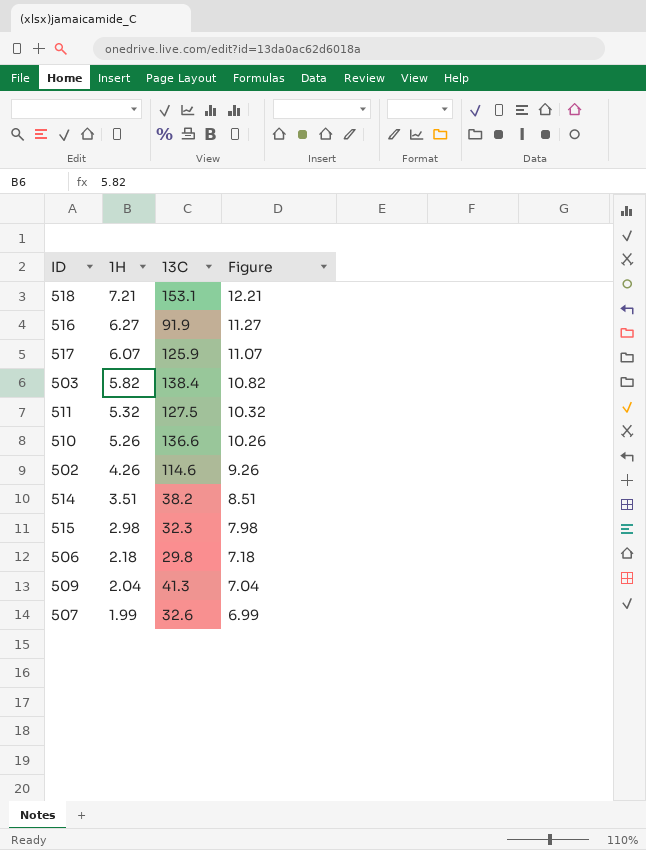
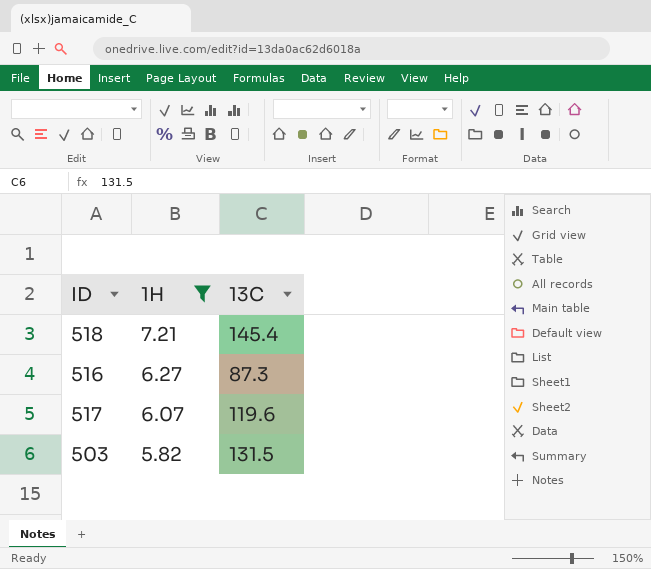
filter: none -> 1H >= 5.82
column Figure | formula: [1H] + 5 -> none
518 | 13C: 153.1 -> 145.4
516 | 13C: 91.9 -> 87.3
517 | 13C: 125.9 -> 119.6
503 | 13C: 138.4 -> 131.5

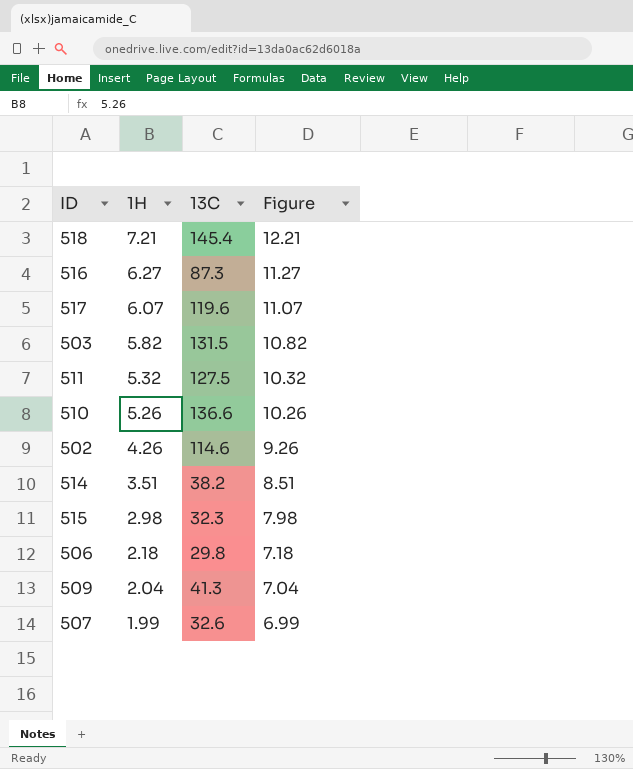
filter: 1H >= 5.82 -> none
column Figure | formula: none -> [1H] + 5

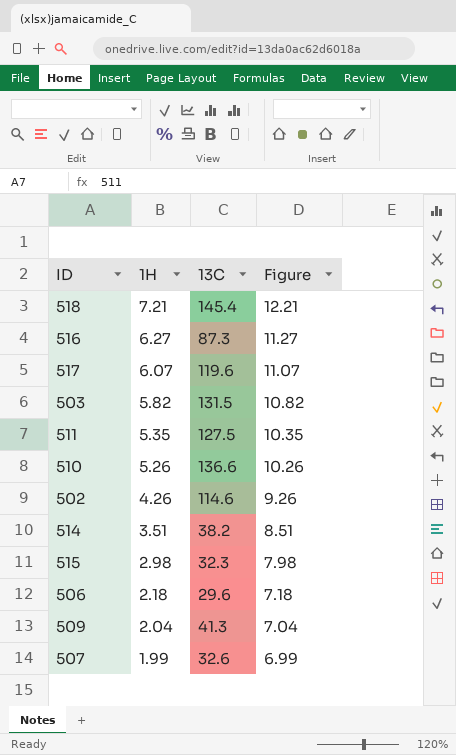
511 | 1H: 5.32 -> 5.35
511 | Figure: 10.32 -> 10.35
506 | 13C: 29.8 -> 29.6

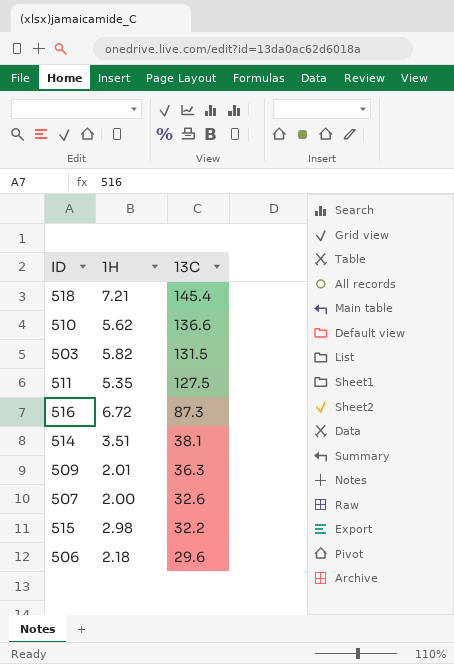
row order: 1H descending -> 13C descending
column Figure | formula: [1H] + 5 -> none
row 517: 6.07 | 119.6 | 11.07 -> none
row 502: 4.26 | 114.6 | 9.26 -> none
510 | 1H: 5.26 -> 5.62
516 | 1H: 6.27 -> 6.72
514 | 13C: 38.2 -> 38.1
509 | 1H: 2.04 -> 2.01
509 | 13C: 41.3 -> 36.3
507 | 1H: 1.99 -> 2.00
515 | 13C: 32.3 -> 32.2

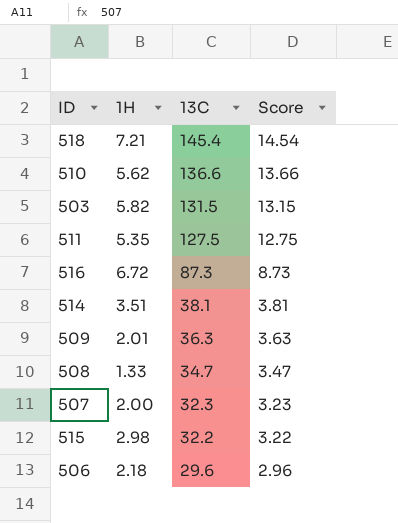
column Score | formula: none -> [13C] * 0.1
row 508: none -> 1.33 | 34.7 | 3.47
507 | 13C: 32.6 -> 32.3

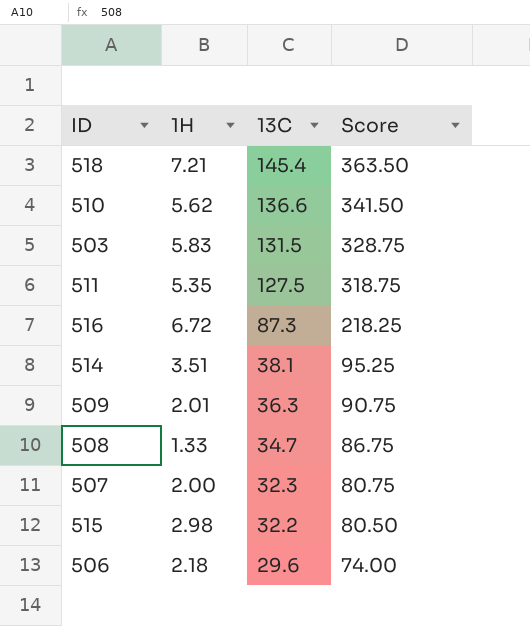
column Score | formula: [13C] * 0.1 -> [13C] * 2.5
503 | 1H: 5.82 -> 5.83

